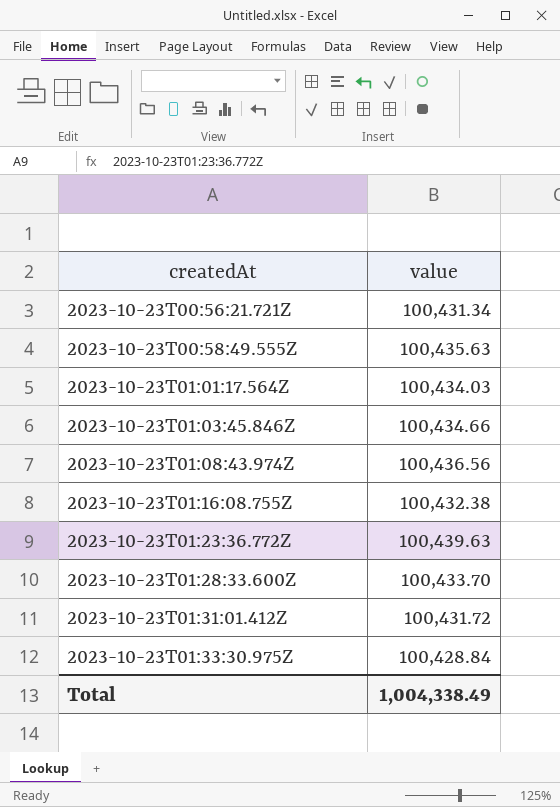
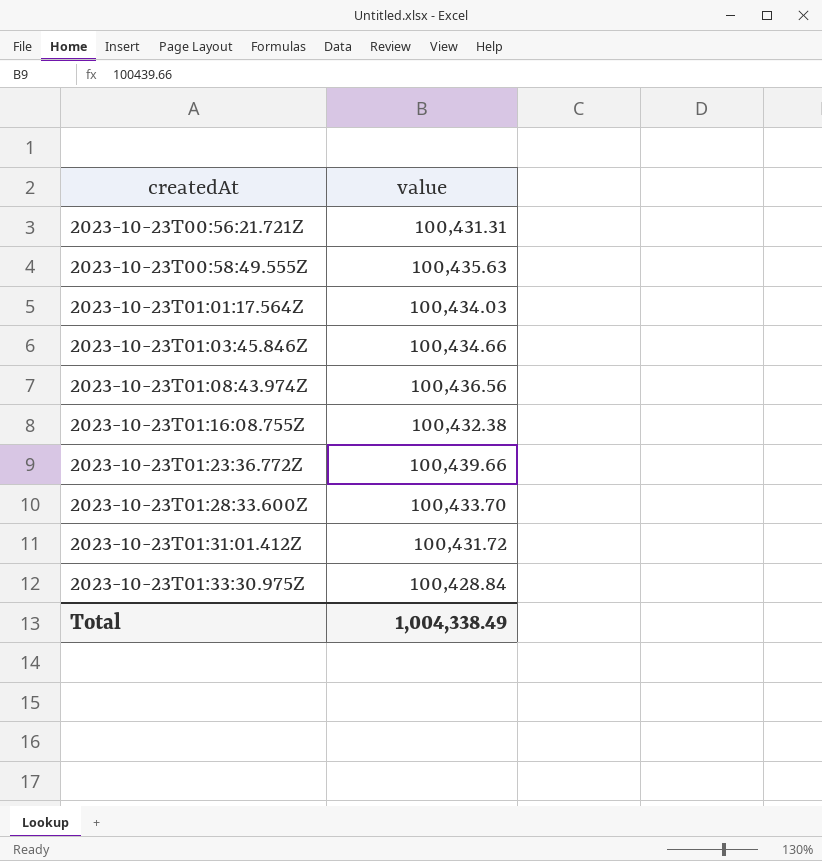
2023-10-23T00:56:21.721Z | value: 100,431.34 -> 100,431.31
2023-10-23T01:23:36.772Z | value: 100,439.63 -> 100,439.66

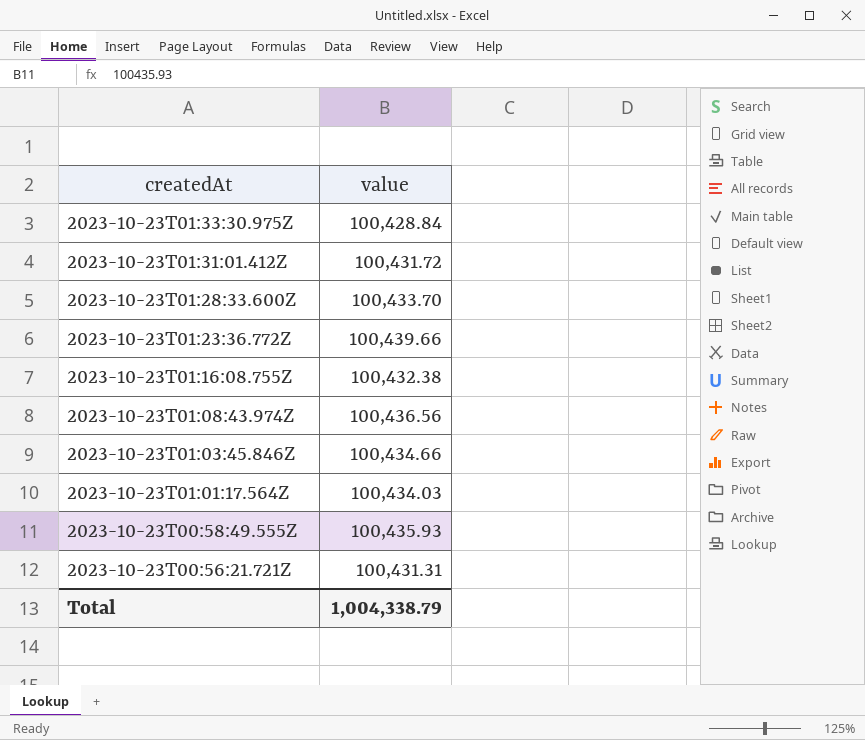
row order: createdAt ascending -> createdAt descending
2023-10-23T00:58:49.555Z | value: 100,435.63 -> 100,435.93
Total | value: 1,004,338.49 -> 1,004,338.79

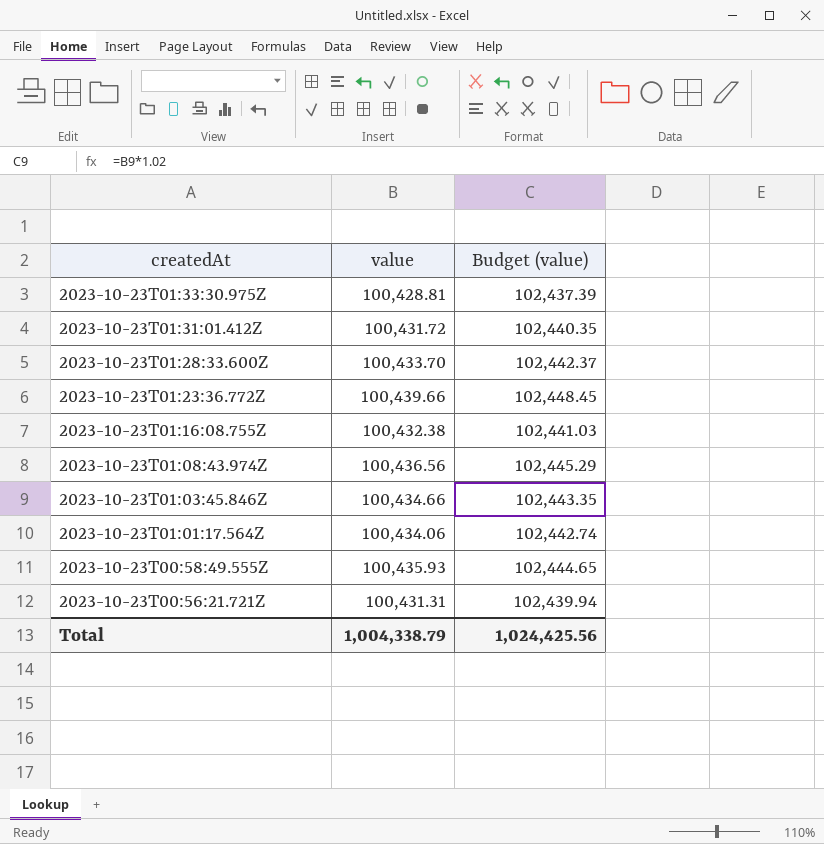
column Budget (value) | formula: none -> [value] * 1.02
2023-10-23T01:33:30.975Z | value: 100,428.84 -> 100,428.81
2023-10-23T01:01:17.564Z | value: 100,434.03 -> 100,434.06

